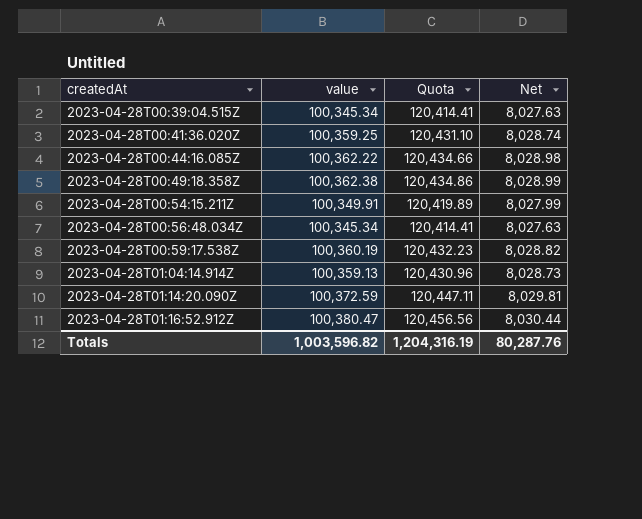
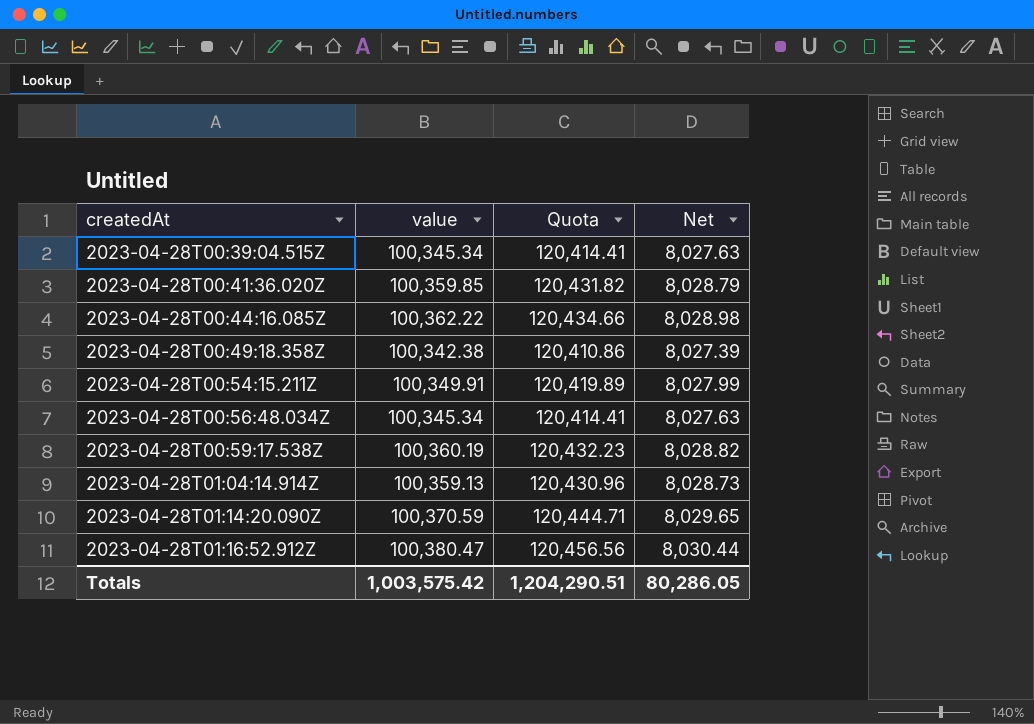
2023-04-28T00:41:36.020Z | value: 100,359.25 -> 100,359.85
2023-04-28T00:41:36.020Z | Quota: 120,431.10 -> 120,431.82
2023-04-28T00:41:36.020Z | Net: 8,028.74 -> 8,028.79
2023-04-28T00:49:18.358Z | value: 100,362.38 -> 100,342.38
2023-04-28T00:49:18.358Z | Quota: 120,434.86 -> 120,410.86
2023-04-28T00:49:18.358Z | Net: 8,028.99 -> 8,027.39
2023-04-28T01:14:20.090Z | value: 100,372.59 -> 100,370.59
2023-04-28T01:14:20.090Z | Quota: 120,447.11 -> 120,444.71
2023-04-28T01:14:20.090Z | Net: 8,029.81 -> 8,029.65
Totals | value: 1,003,596.82 -> 1,003,575.42
Totals | Quota: 1,204,316.19 -> 1,204,290.51
Totals | Net: 80,287.76 -> 80,286.05

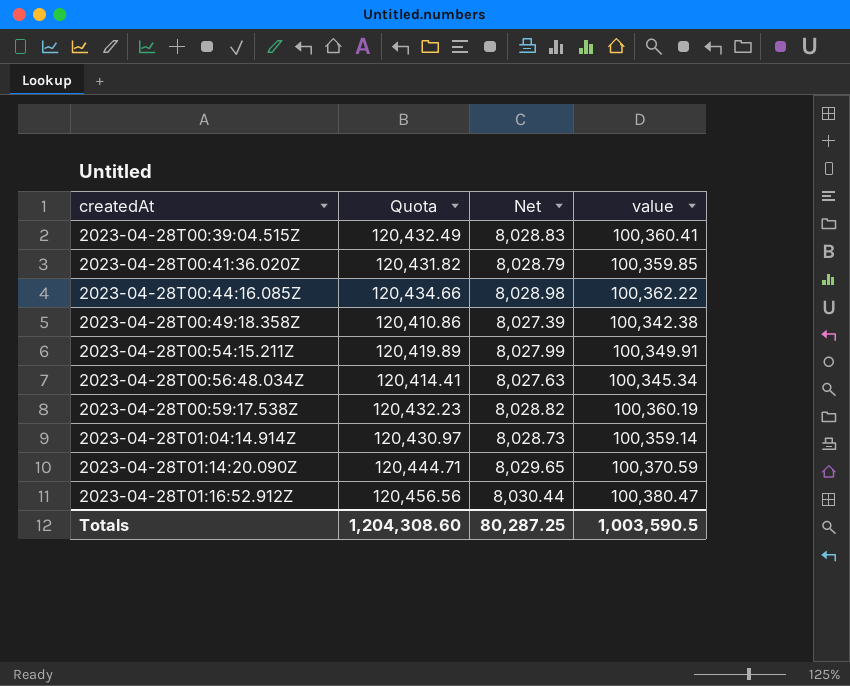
column value | position: 2 -> 4
2023-04-28T00:39:04.515Z | Quota: 120,414.41 -> 120,432.49
2023-04-28T00:39:04.515Z | Net: 8,027.63 -> 8,028.83
2023-04-28T00:39:04.515Z | value: 100,345.34 -> 100,360.41
2023-04-28T01:04:14.914Z | Quota: 120,430.96 -> 120,430.97
2023-04-28T01:04:14.914Z | value: 100,359.13 -> 100,359.14
Totals | Quota: 1,204,290.51 -> 1,204,308.60
Totals | Net: 80,286.05 -> 80,287.25
Totals | value: 1,003,575.42 -> 1,003,590.5

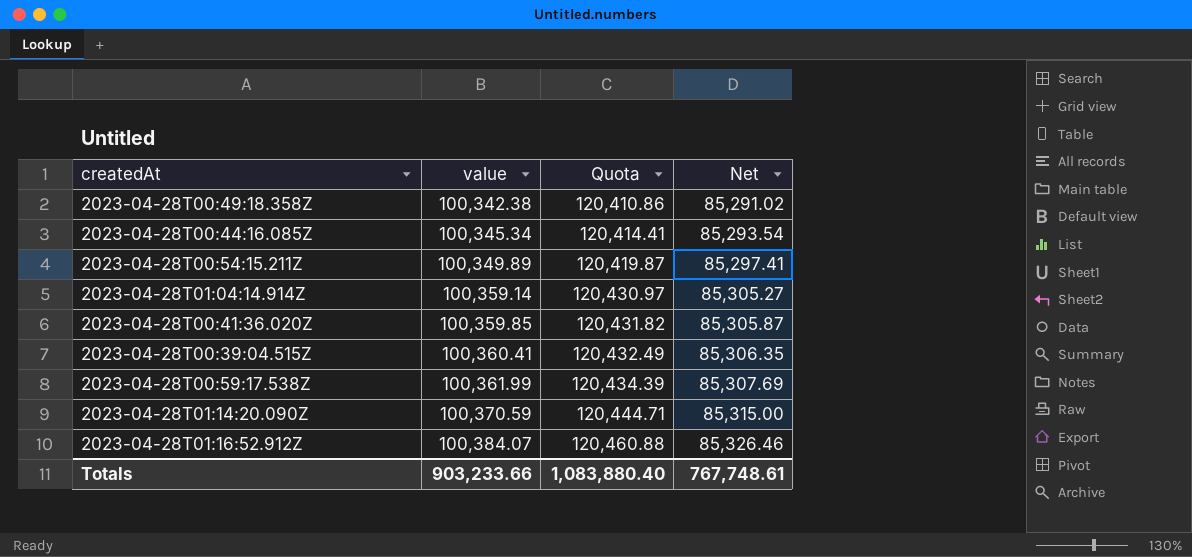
row order: createdAt ascending -> value ascending
column value | position: 4 -> 2
column Net | formula: [value] * 0.08 -> [value] * 0.85
row 2023-04-28T00:56:48.034Z: 120,414.41 | 8,027.63 | 100,345.34 -> none
2023-04-28T00:44:16.085Z | value: 100,362.22 -> 100,345.34
2023-04-28T00:44:16.085Z | Quota: 120,434.66 -> 120,414.41
2023-04-28T00:54:15.211Z | value: 100,349.91 -> 100,349.89
2023-04-28T00:54:15.211Z | Quota: 120,419.89 -> 120,419.87
2023-04-28T00:59:17.538Z | value: 100,360.19 -> 100,361.99
2023-04-28T00:59:17.538Z | Quota: 120,432.23 -> 120,434.39
2023-04-28T01:16:52.912Z | value: 100,380.47 -> 100,384.07
2023-04-28T01:16:52.912Z | Quota: 120,456.56 -> 120,460.88
Totals | value: 1,003,590.5 -> 903,233.66
Totals | Quota: 1,204,308.60 -> 1,083,880.40
Totals | Net: 80,287.25 -> 767,748.61

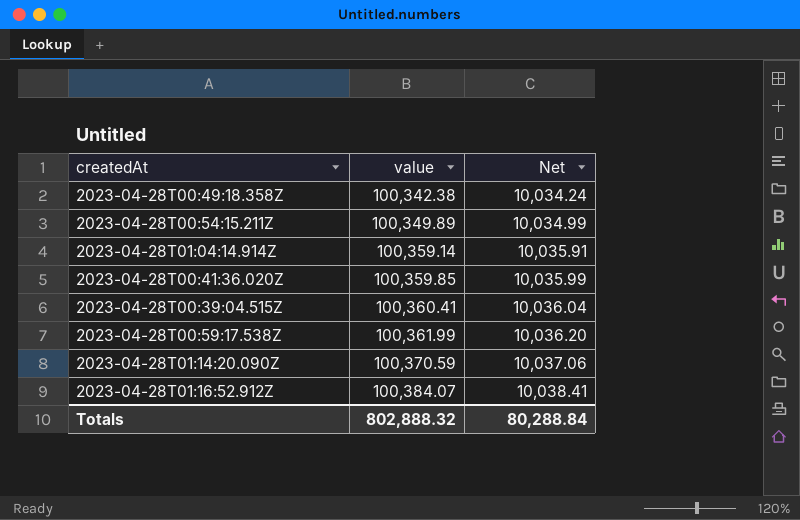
column Quota | formula: [value] * 1.2 -> none
column Net | formula: [value] * 0.85 -> [value] * 0.1
row 2023-04-28T00:44:16.085Z: 100,345.34 | 120,414.41 | 85,293.54 -> none
Totals | value: 903,233.66 -> 802,888.32
Totals | Net: 767,748.61 -> 80,288.84

